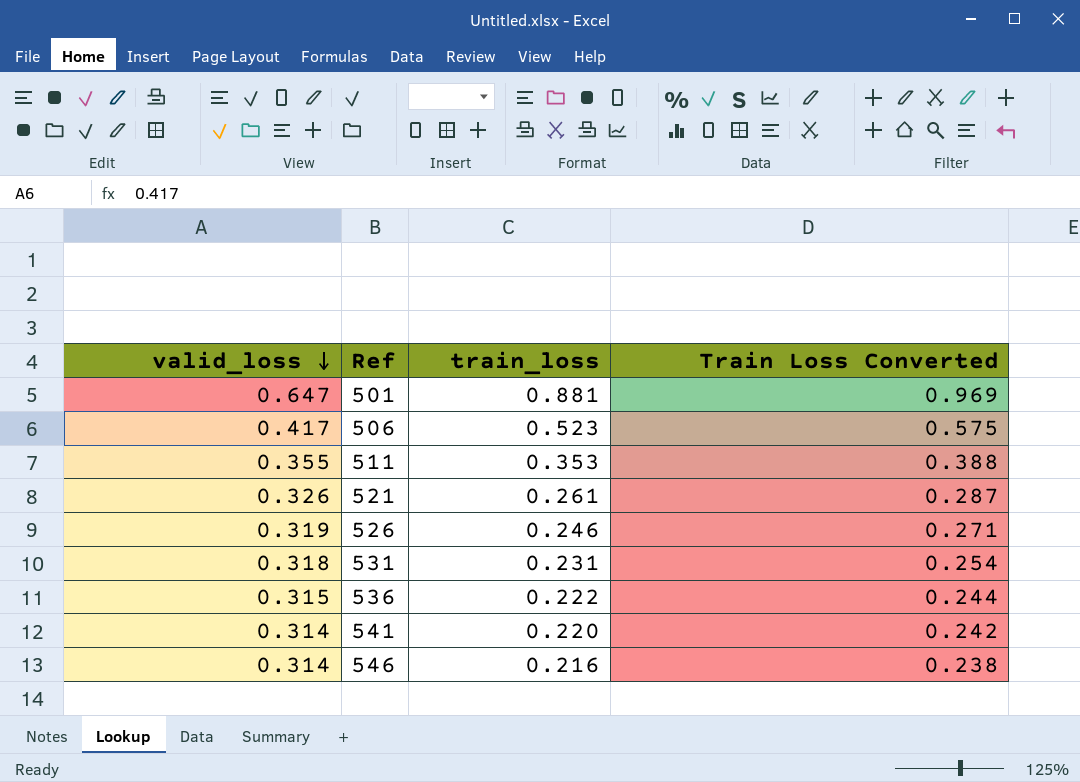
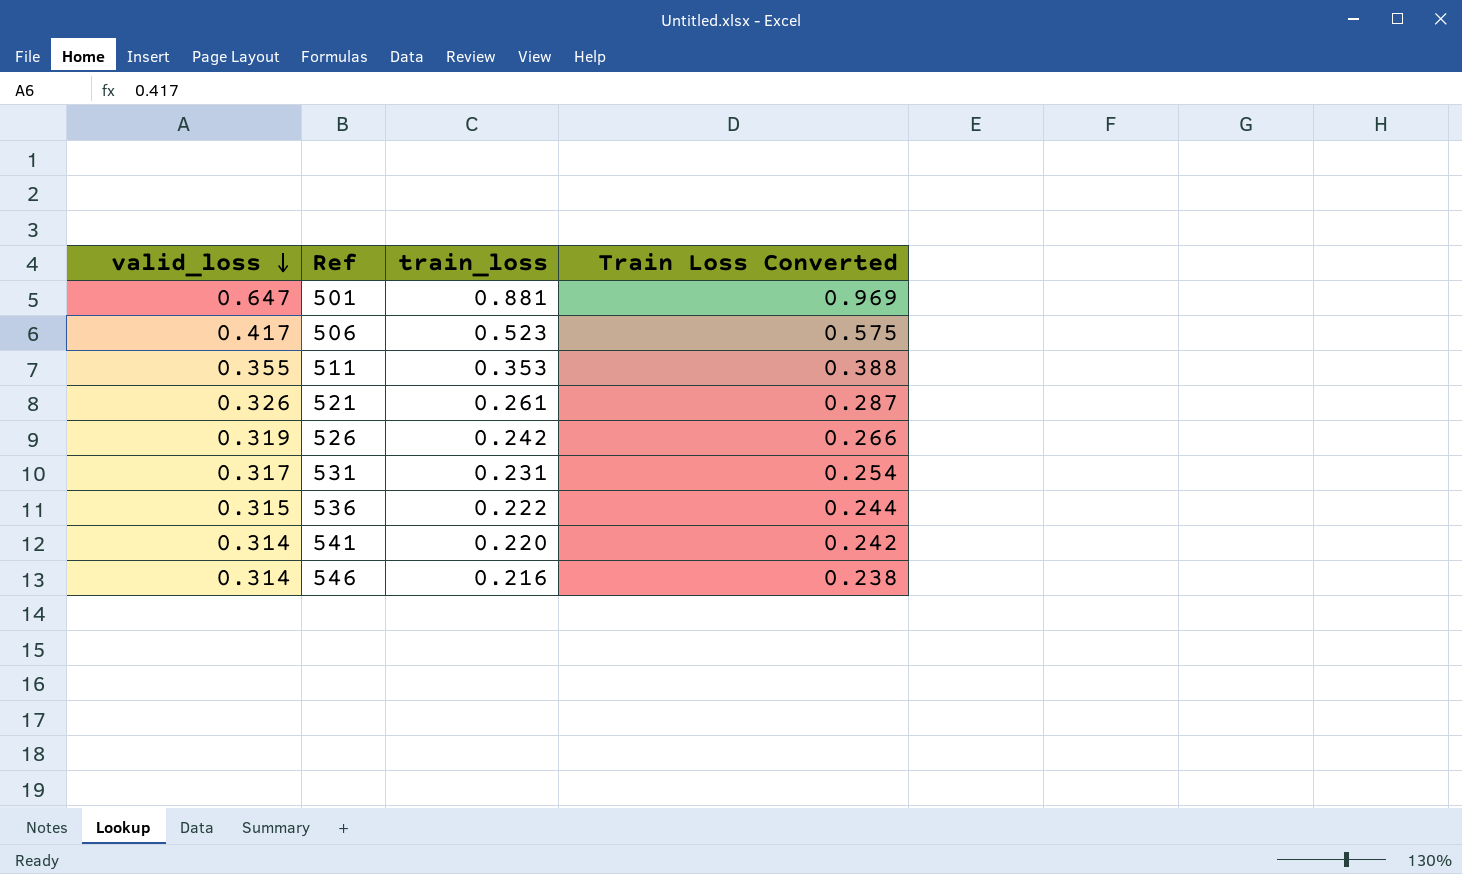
526 | train_loss: 0.246 -> 0.242
526 | Train Loss Converted: 0.271 -> 0.266
531 | valid_loss: 0.318 -> 0.317

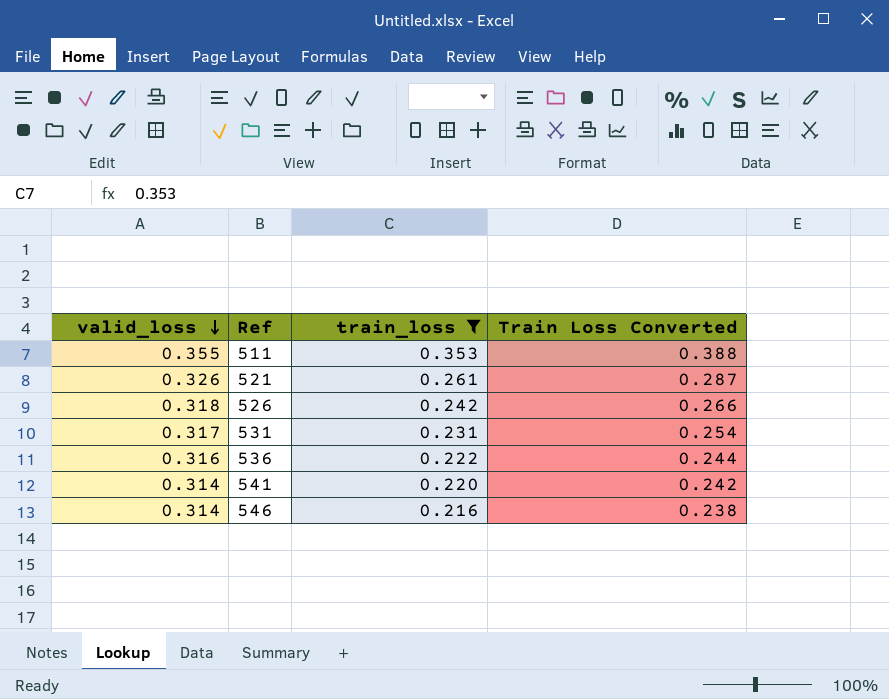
filter: none -> train_loss <= 0.353
526 | valid_loss: 0.319 -> 0.318
536 | valid_loss: 0.315 -> 0.316

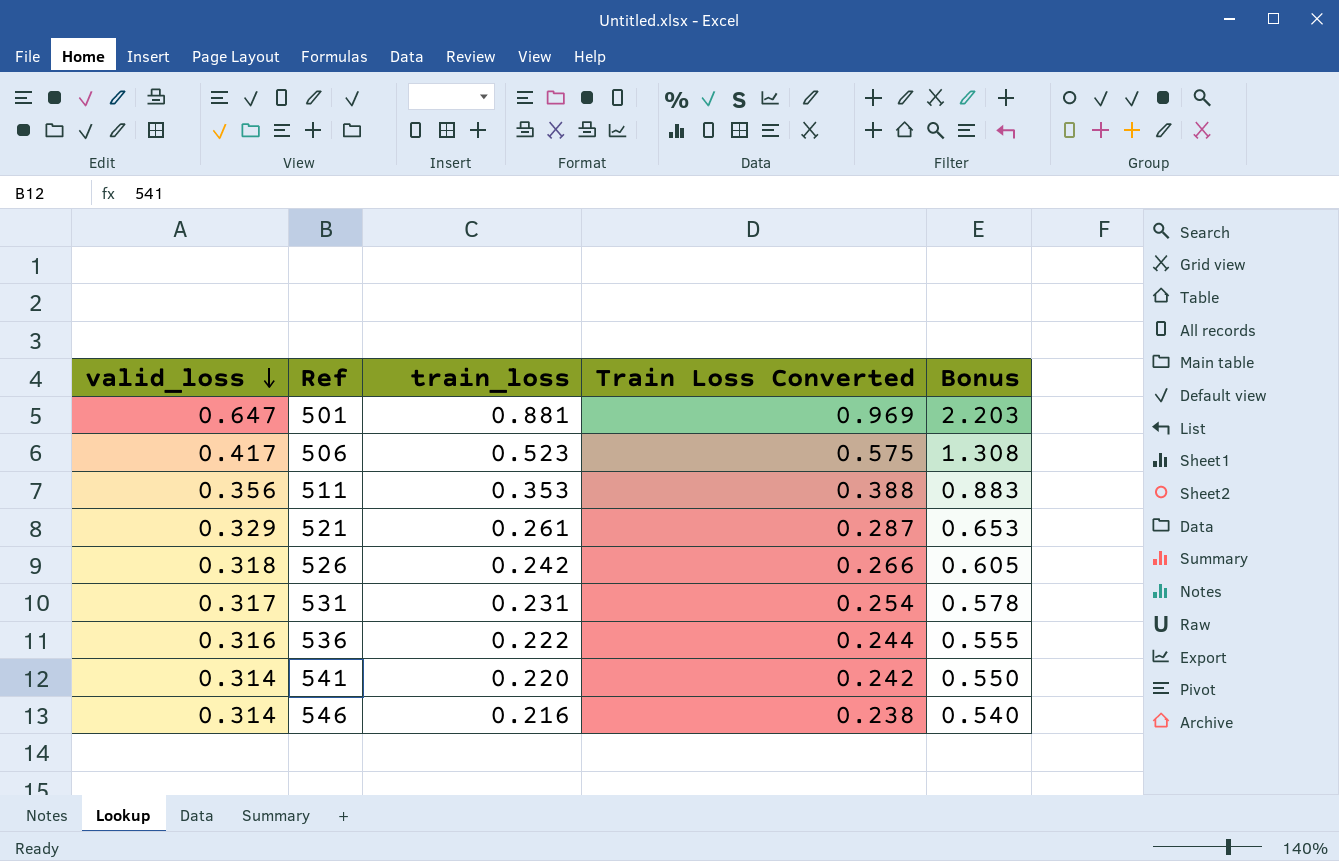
filter: train_loss <= 0.353 -> none
column Bonus | formula: none -> [train_loss] * 2.5
511 | valid_loss: 0.355 -> 0.356
521 | valid_loss: 0.326 -> 0.329

